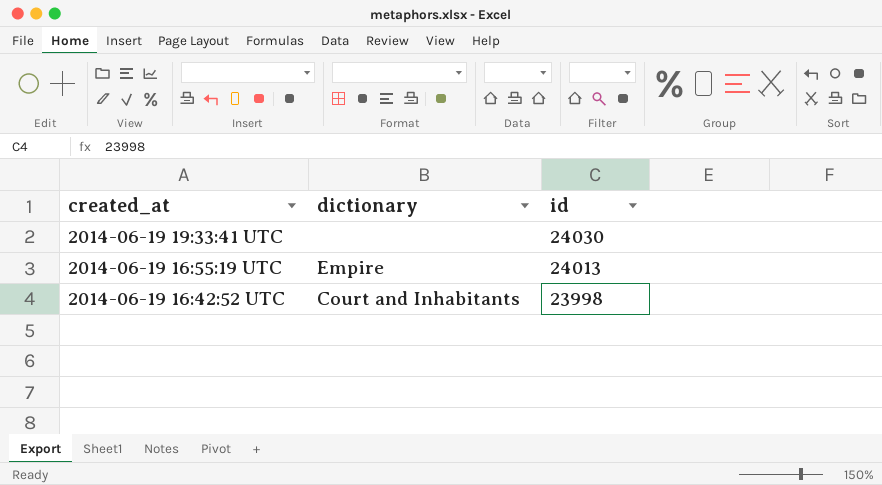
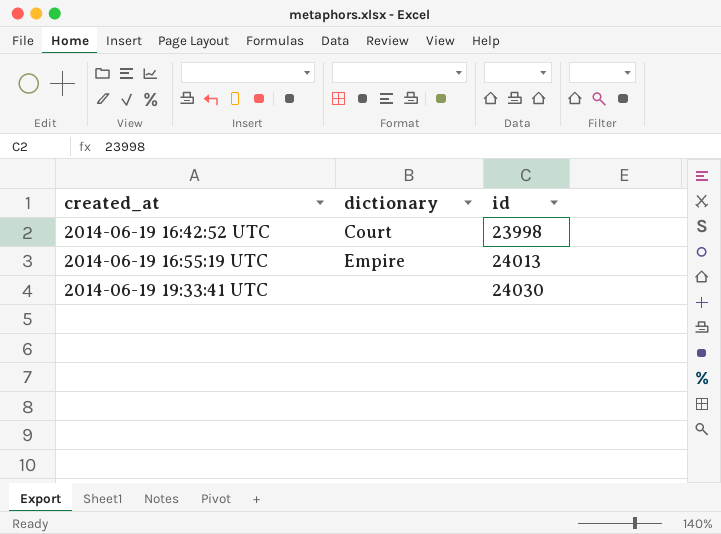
row order: created_at descending -> created_at ascending
2014-06-19 16:42:52 UTC | dictionary: Court and Inhabitants -> Court

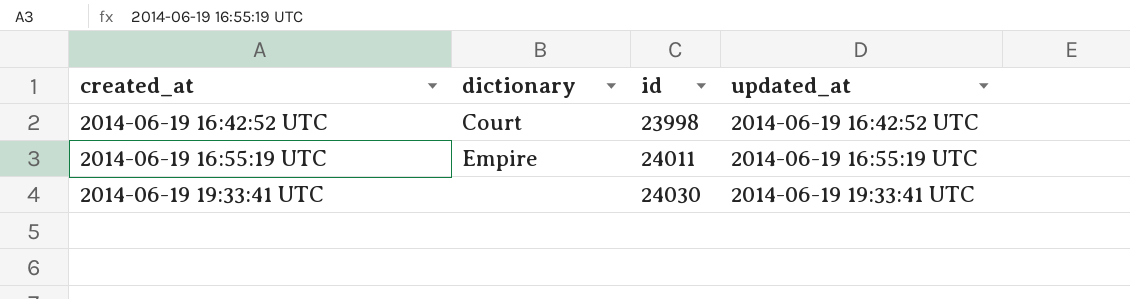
column updated_at | position: none -> 4
2014-06-19 16:55:19 UTC | id: 24013 -> 24011

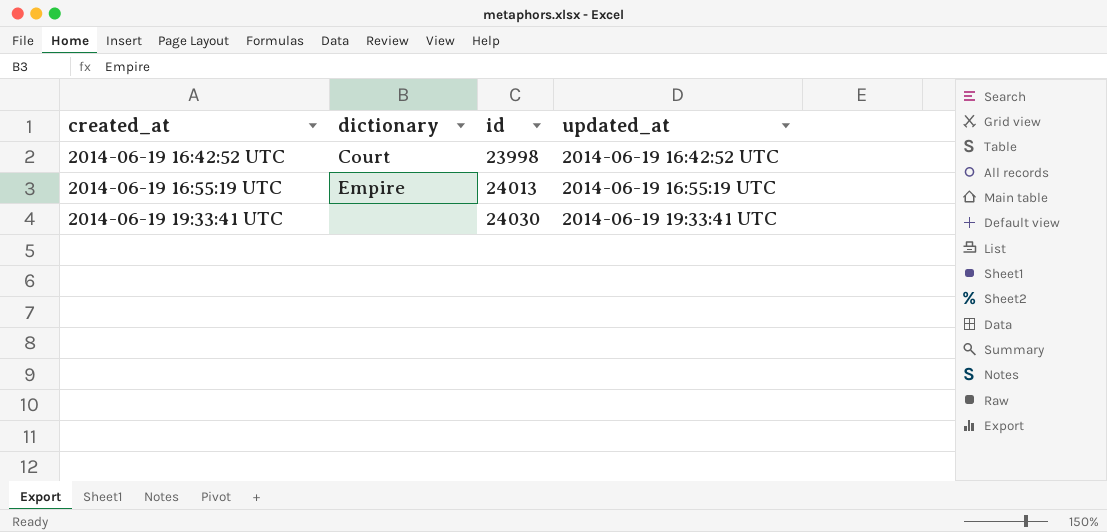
2014-06-19 16:55:19 UTC | id: 24011 -> 24013

